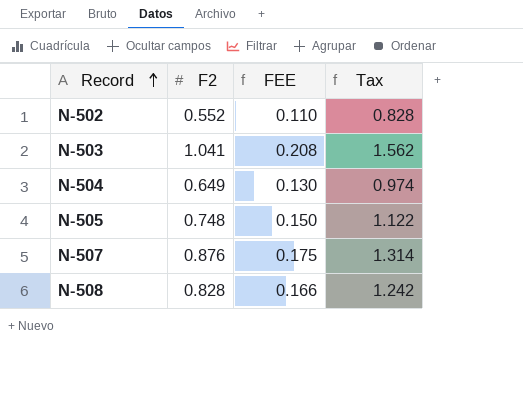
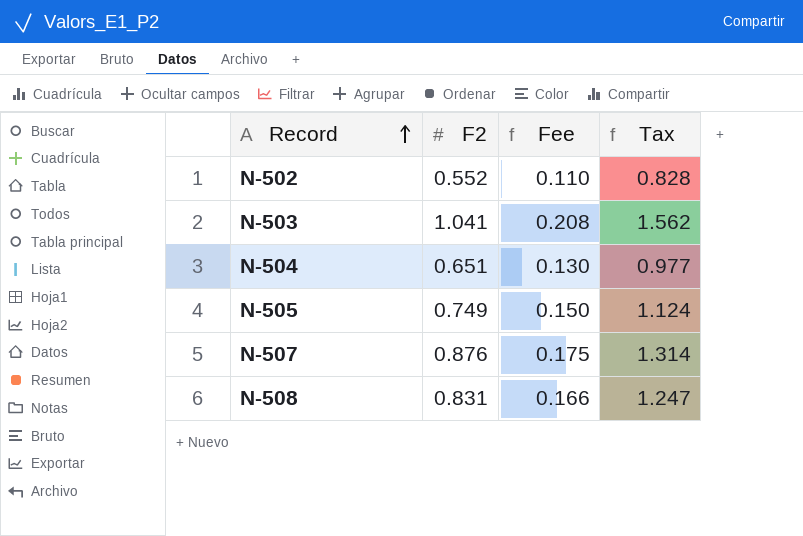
column name: FEE -> Fee
N-504 | F2: 0.649 -> 0.651
N-504 | Tax: 0.974 -> 0.977
N-505 | F2: 0.748 -> 0.749
N-505 | Tax: 1.122 -> 1.124
N-508 | F2: 0.828 -> 0.831
N-508 | Tax: 1.242 -> 1.247

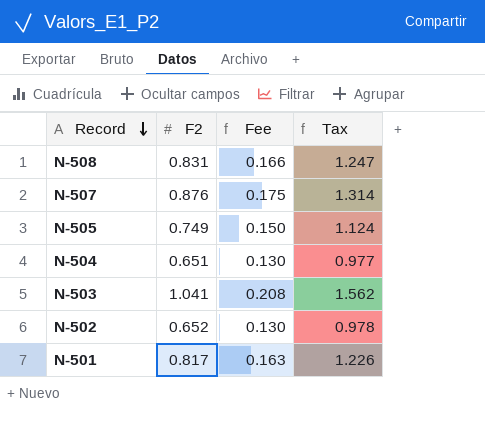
row order: Record ascending -> Record descending
N-502 | F2: 0.552 -> 0.652
N-502 | Fee: 0.110 -> 0.130
N-502 | Tax: 0.828 -> 0.978
row N-501: none -> 0.817 | 0.163 | 1.226

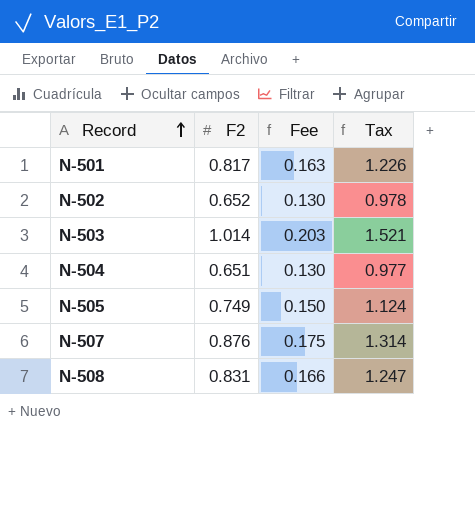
row order: Record descending -> Record ascending
N-503 | F2: 1.041 -> 1.014
N-503 | Fee: 0.208 -> 0.203
N-503 | Tax: 1.562 -> 1.521

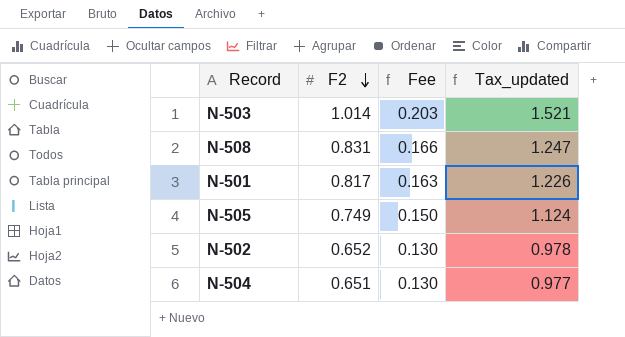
row order: Record ascending -> F2 descending
column name: Tax -> Tax_updated
row N-507: 0.876 | 0.175 | 1.314 -> none

